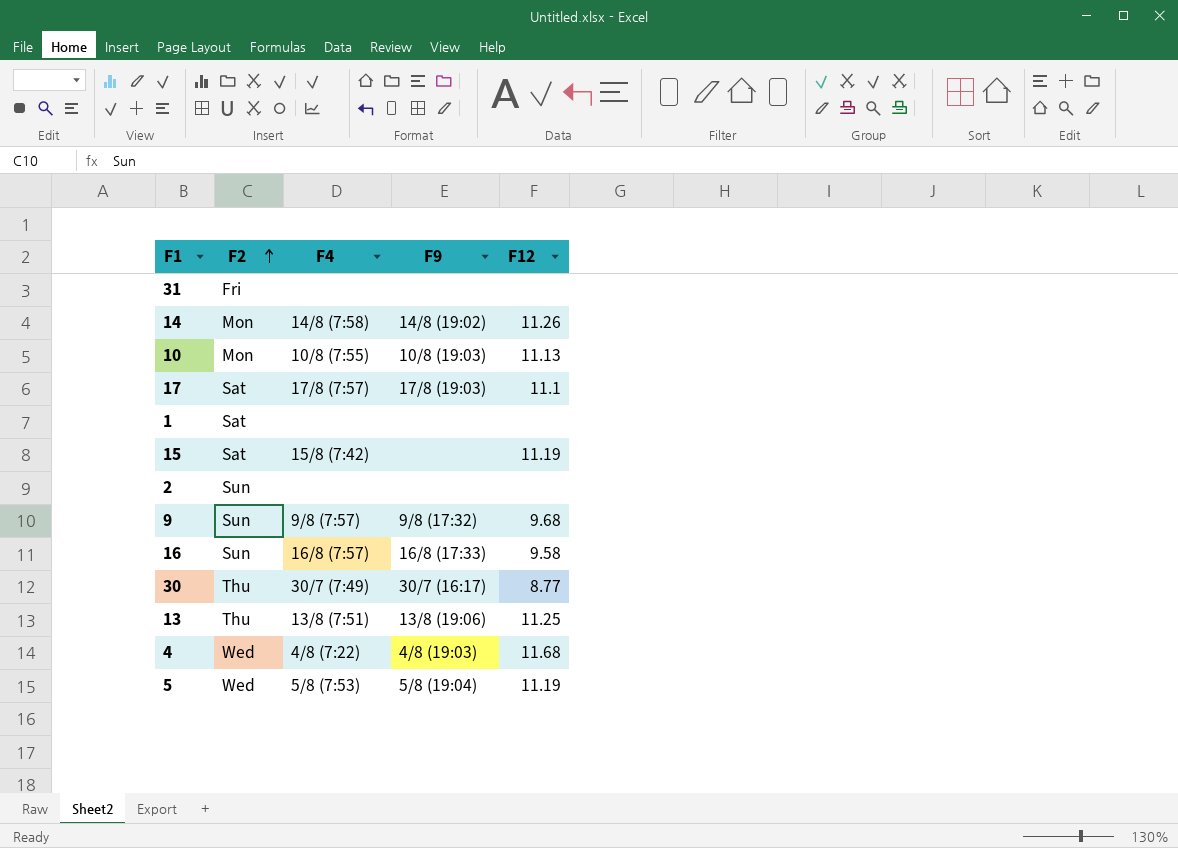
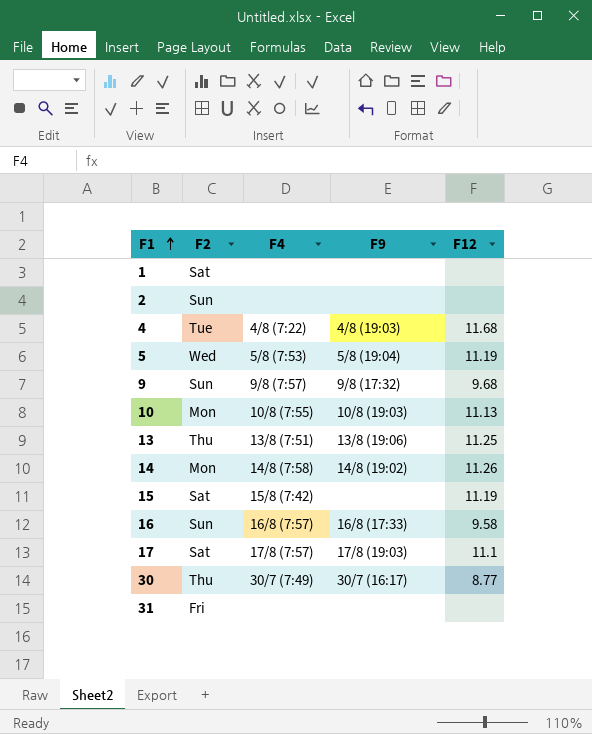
row order: F2 ascending -> F1 ascending
4 | F2: Wed -> Tue

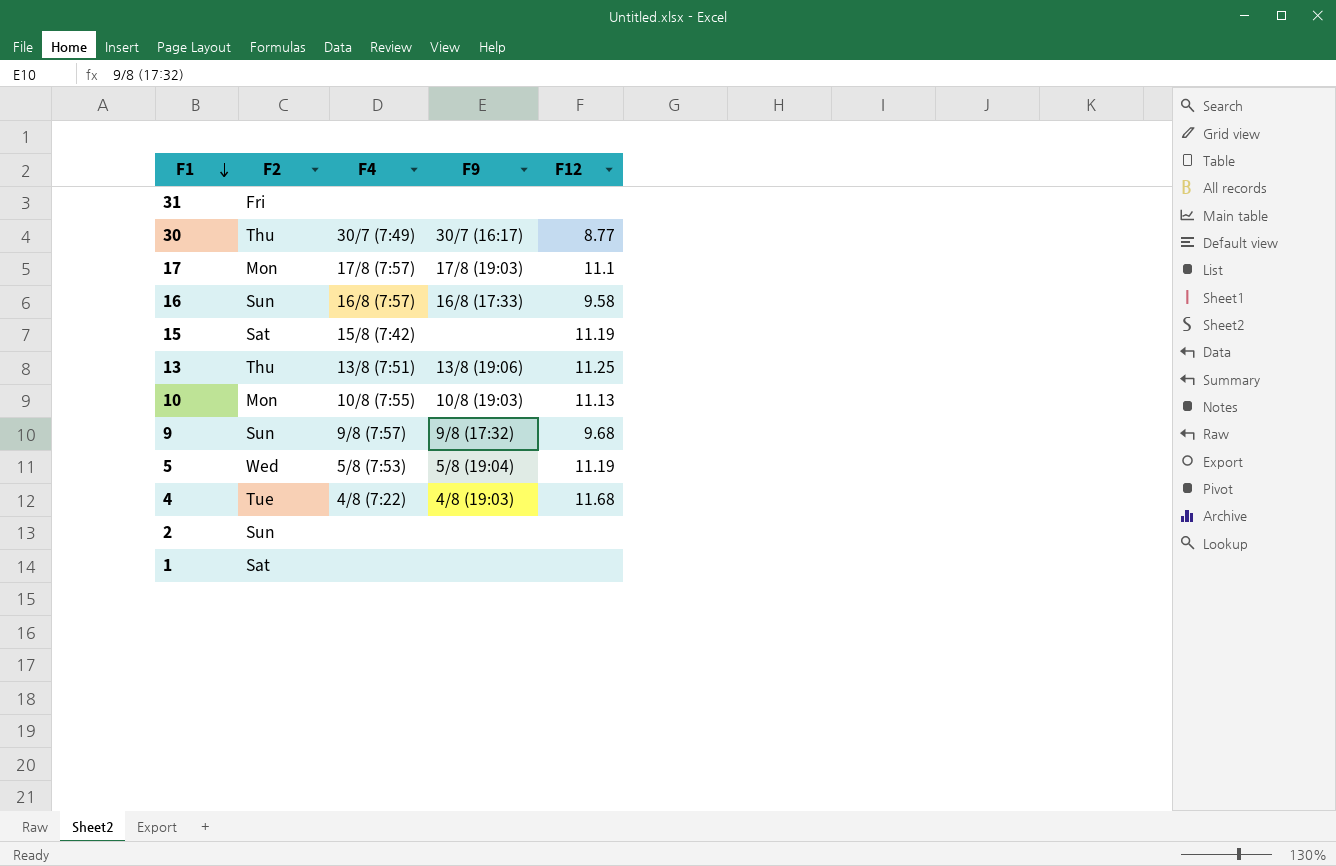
row order: F1 ascending -> F1 descending
row 14: Mon | 14/8 (7:58) | 14/8 (19:02) | 11.26 -> none
17 | F2: Sat -> Mon

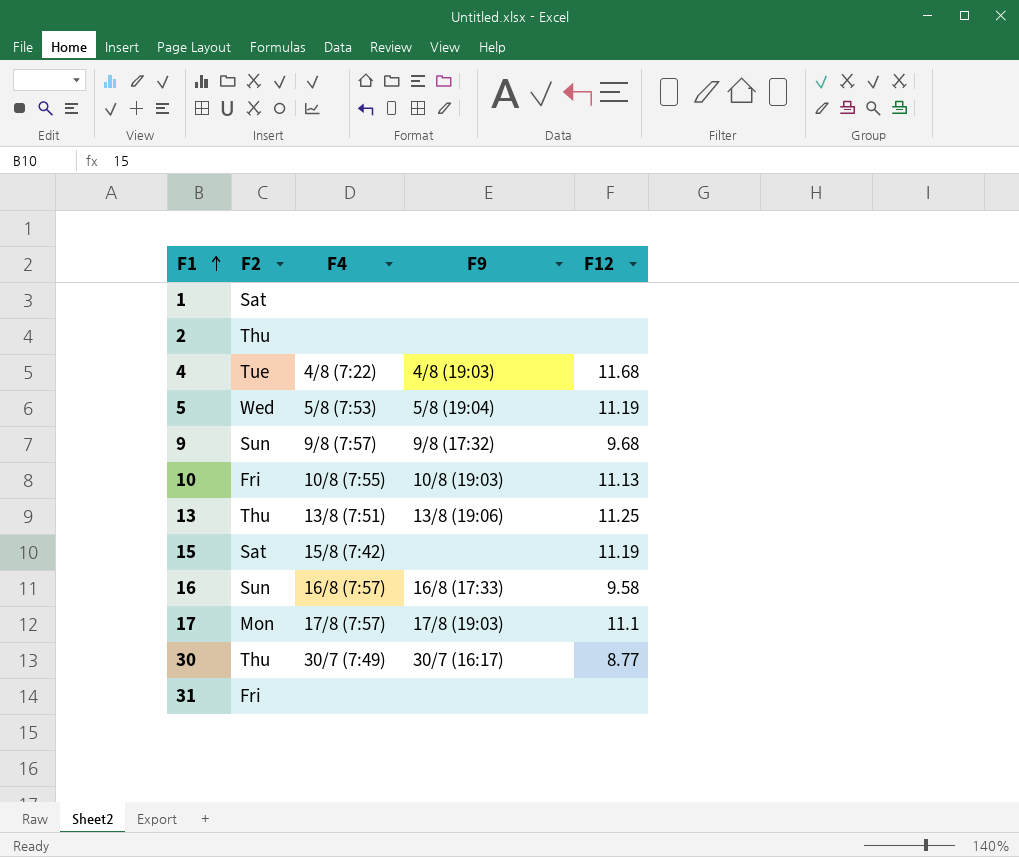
row order: F1 descending -> F1 ascending
2 | F2: Sun -> Thu
10 | F2: Mon -> Fri

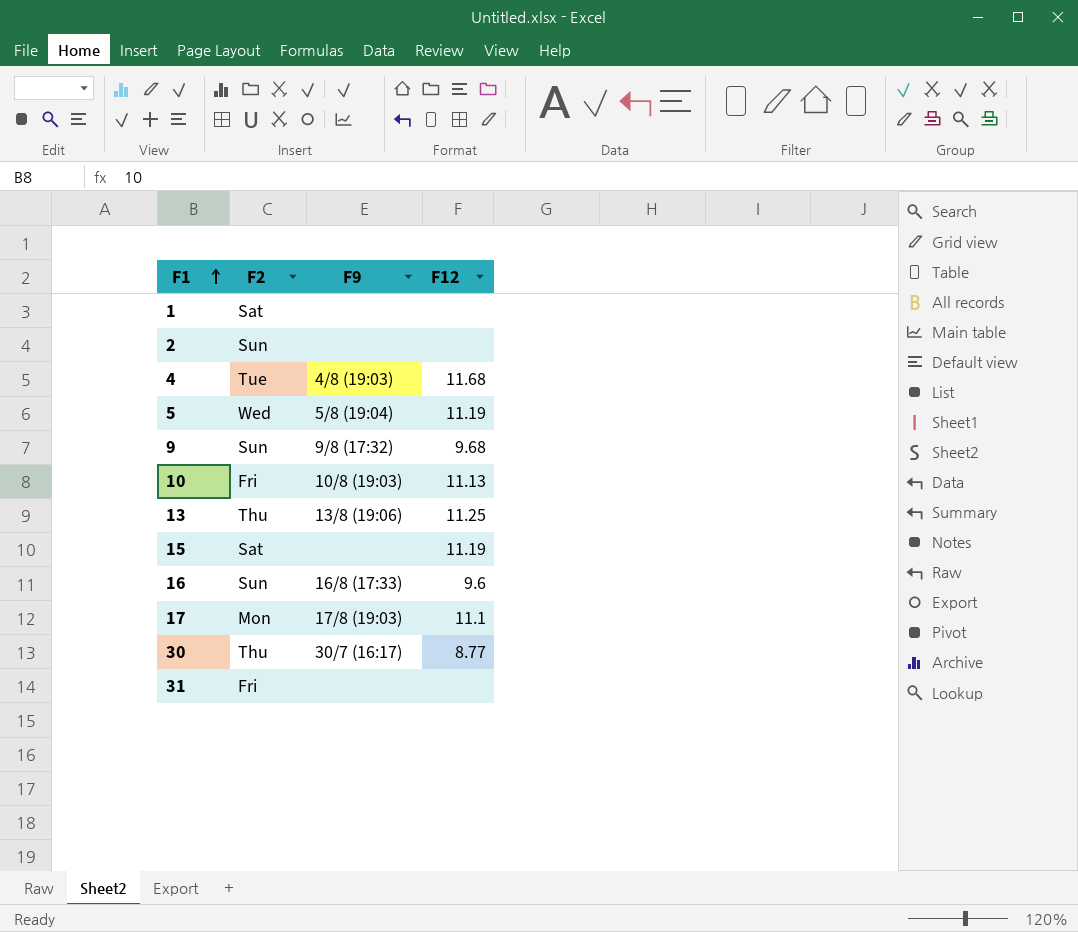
column F4 | position: 3 -> none
2 | F2: Thu -> Sun
16 | F12: 9.58 -> 9.6

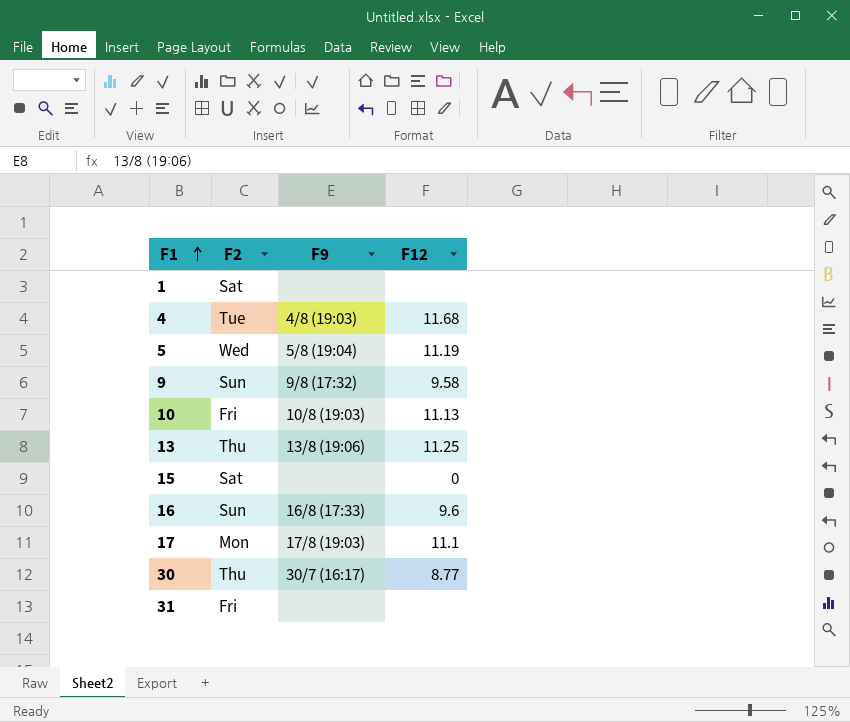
row 2: Sun | none | none -> none
9 | F12: 9.68 -> 9.58
15 | F12: 11.19 -> 0

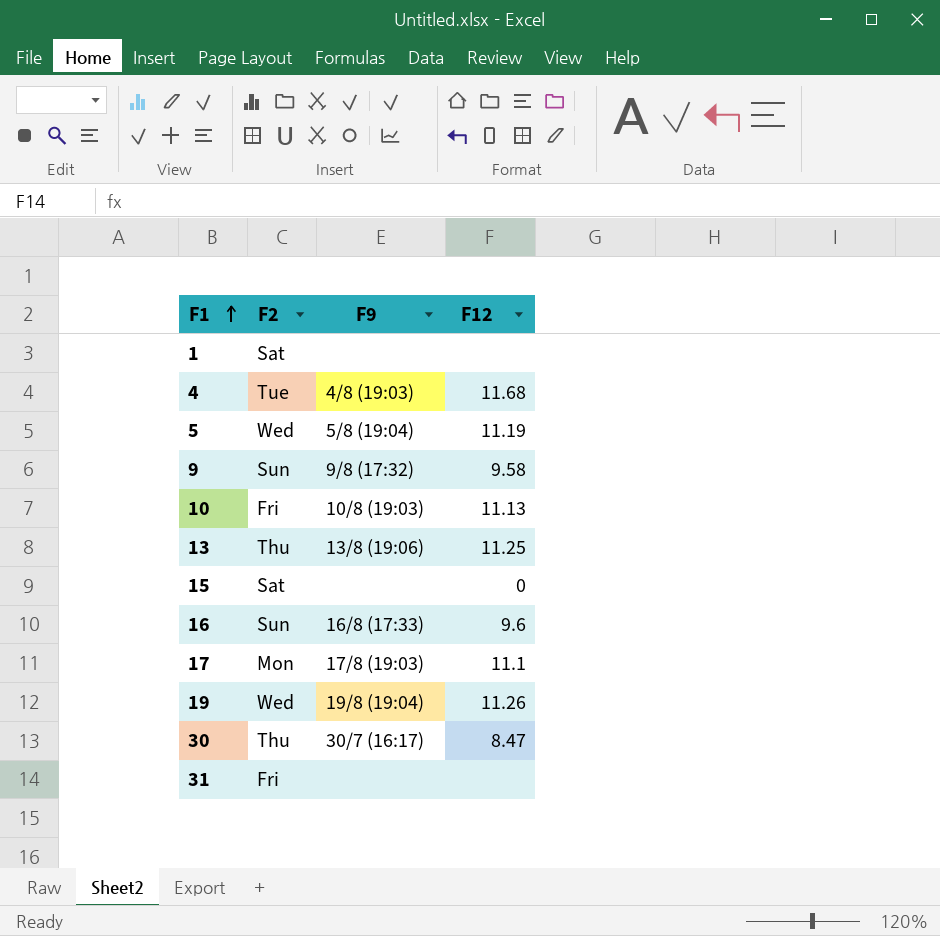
row 19: none -> Wed | 19/8 (19:04) | 11.26
30 | F12: 8.77 -> 8.47

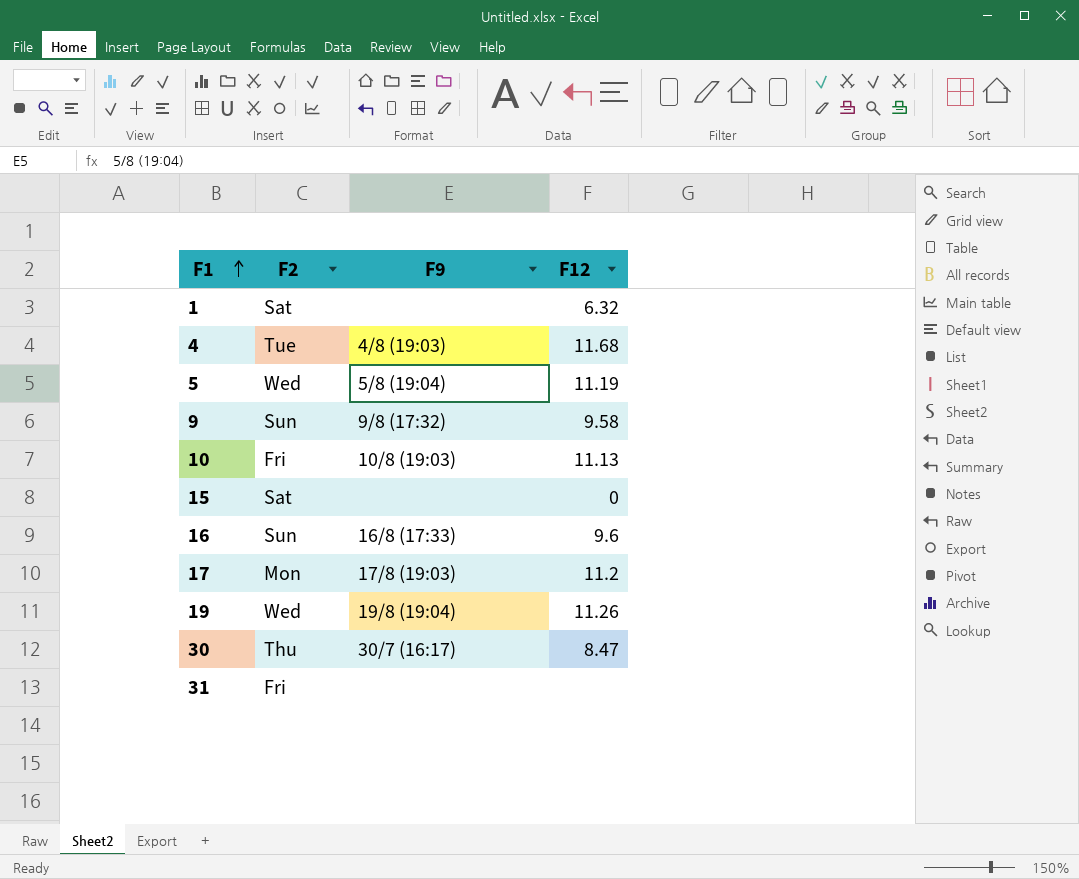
row 13: Thu | 13/8 (19:06) | 11.25 -> none
1 | F12: none -> 6.32
17 | F12: 11.1 -> 11.2

